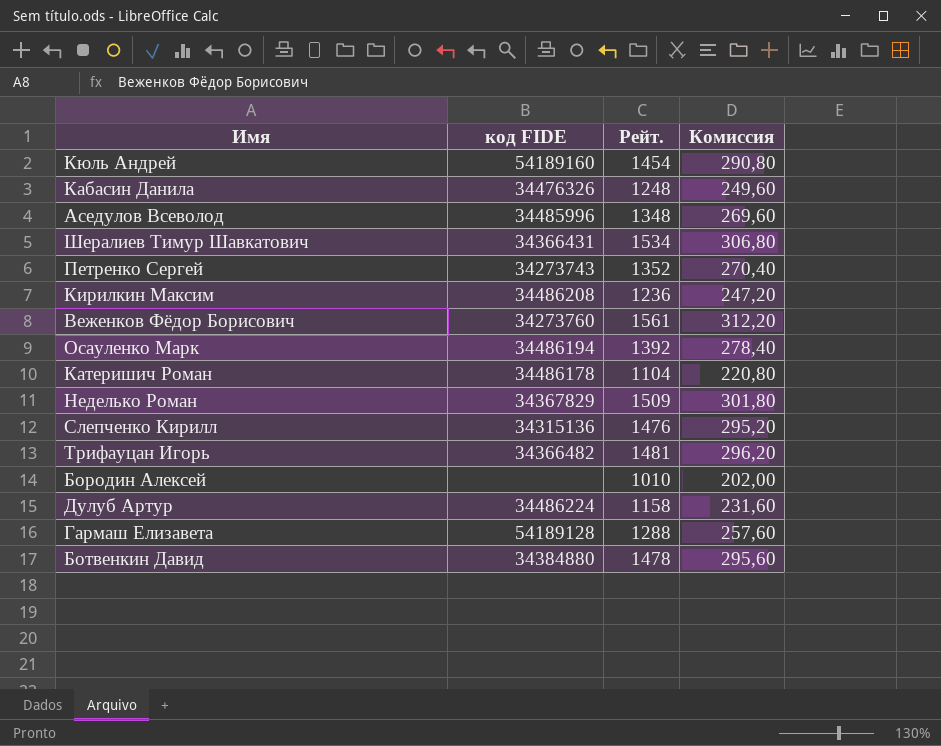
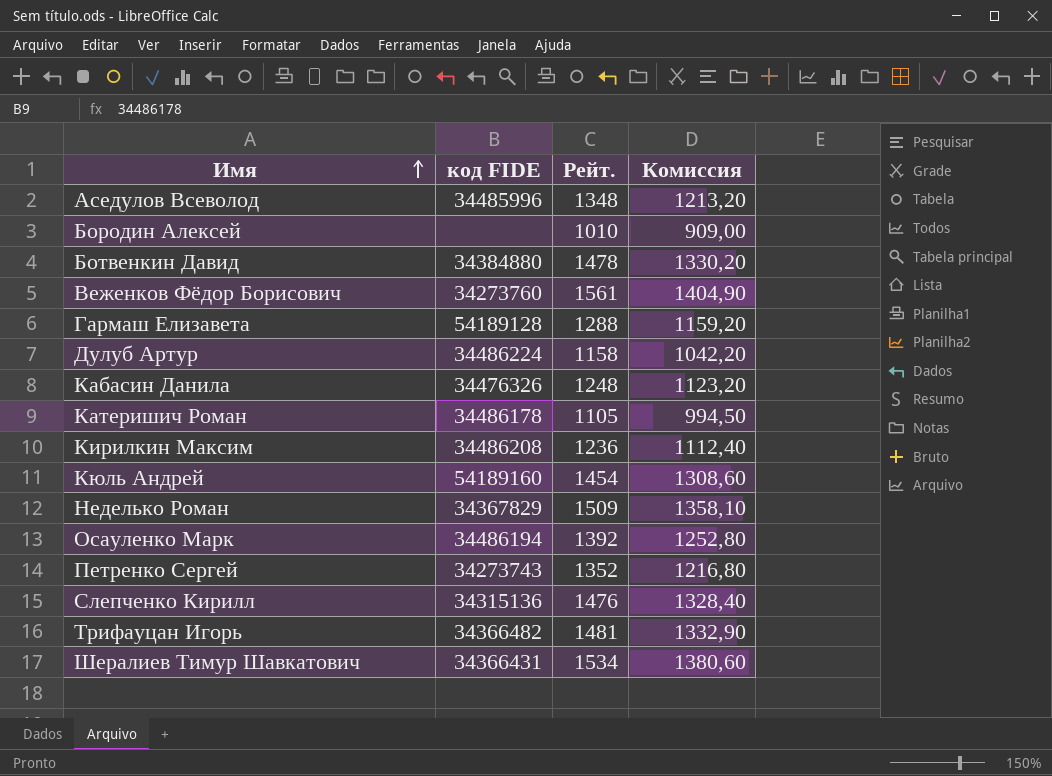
row order: none -> Имя ascending
column Комиссия | formula: [Рейт.] * 0,2 -> [Рейт.] * 0,9
Катеришич Роман | Рейт.: 1104 -> 1105

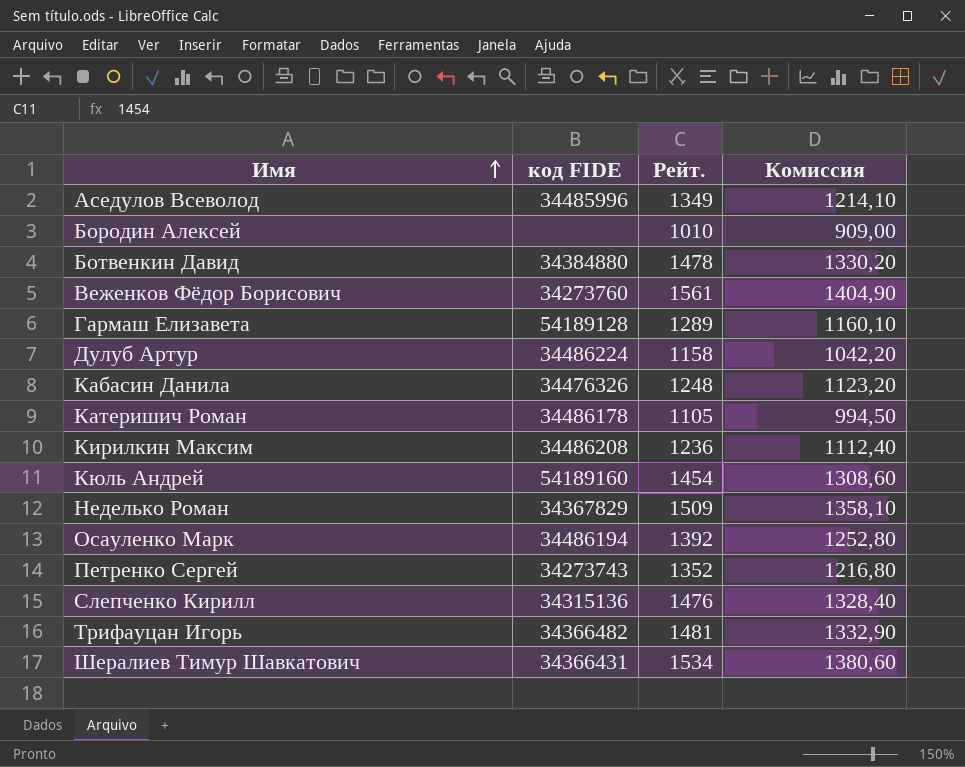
Аседулов Всеволод | Рейт.: 1348 -> 1349
Аседулов Всеволод | Комиссия: 1213,20 -> 1214,10
Гармаш Елизавета | Рейт.: 1288 -> 1289
Гармаш Елизавета | Комиссия: 1159,20 -> 1160,10

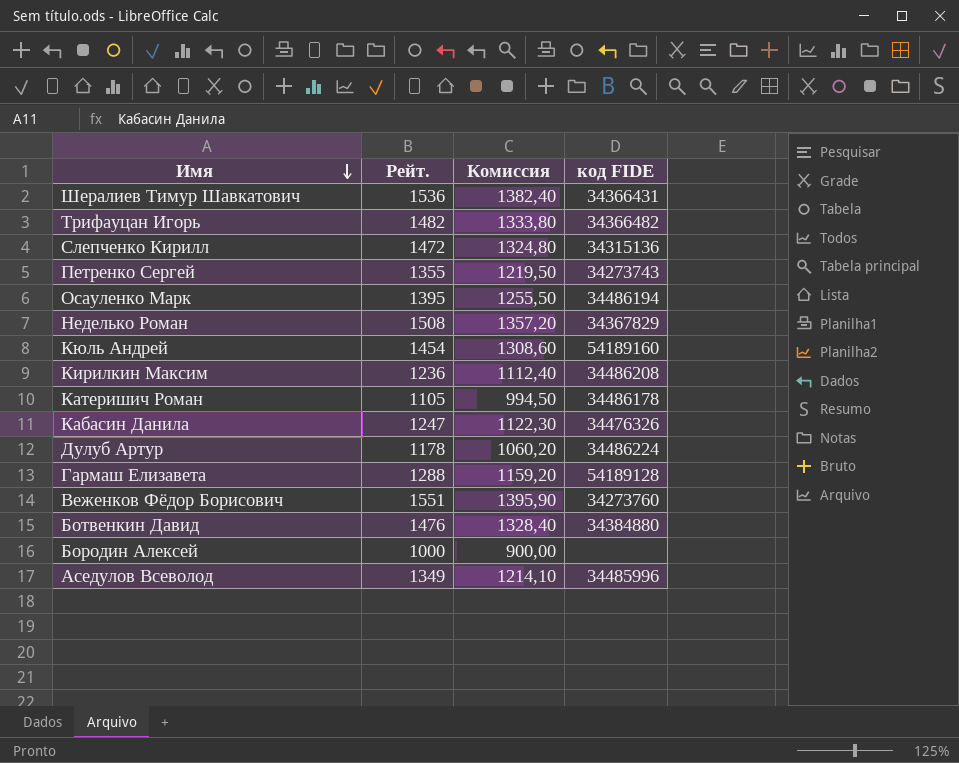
row order: Имя ascending -> Имя descending
column код FIDE | position: 2 -> 4
Шералиев Тимур Шавкатович | Рейт.: 1534 -> 1536
Шералиев Тимур Шавкатович | Комиссия: 1380,60 -> 1382,40
Трифауцан Игорь | Рейт.: 1481 -> 1482
Трифауцан Игорь | Комиссия: 1332,90 -> 1333,80
Слепченко Кирилл | Рейт.: 1476 -> 1472
Слепченко Кирилл | Комиссия: 1328,40 -> 1324,80
Петренко Сергей | Рейт.: 1352 -> 1355
Петренко Сергей | Комиссия: 1216,80 -> 1219,50
Осауленко Марк | Рейт.: 1392 -> 1395
Осауленко Марк | Комиссия: 1252,80 -> 1255,50
Неделько Роман | Рейт.: 1509 -> 1508
Неделько Роман | Комиссия: 1358,10 -> 1357,20
Кабасин Данила | Рейт.: 1248 -> 1247
Кабасин Данила | Комиссия: 1123,20 -> 1122,30
Дулуб Артур | Рейт.: 1158 -> 1178
Дулуб Артур | Комиссия: 1042,20 -> 1060,20
Гармаш Елизавета | Рейт.: 1289 -> 1288
Гармаш Елизавета | Комиссия: 1160,10 -> 1159,20
Веженков Фёдор Борисович | Рейт.: 1561 -> 1551
Веженков Фёдор Борисович | Комиссия: 1404,90 -> 1395,90
Ботвенкин Давид | Рейт.: 1478 -> 1476
Ботвенкин Давид | Комиссия: 1330,20 -> 1328,40
Бородин Алексей | Рейт.: 1010 -> 1000
Бородин Алексей | Комиссия: 909,00 -> 900,00

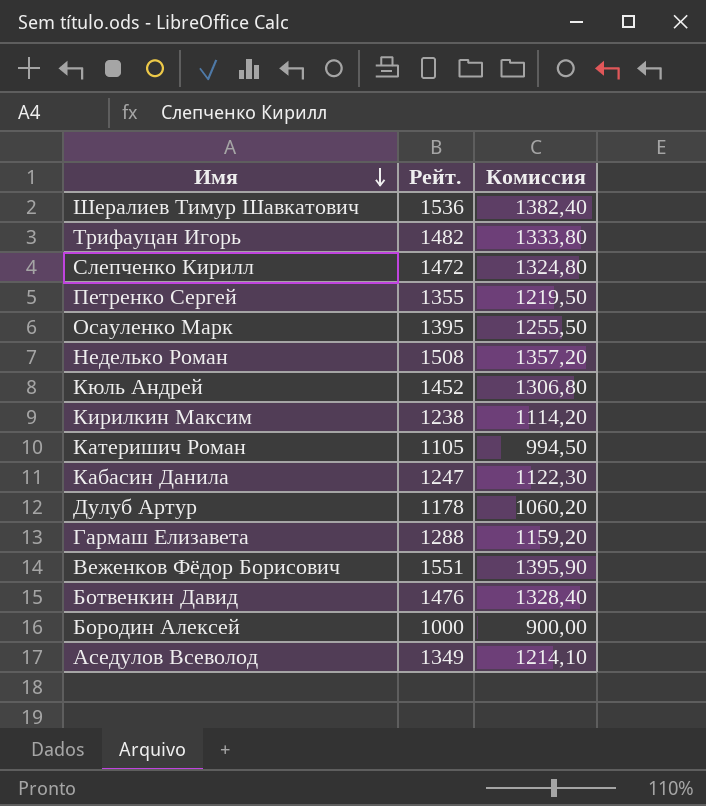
column код FIDE | position: 4 -> none
Кюль Андрей | Рейт.: 1454 -> 1452
Кюль Андрей | Комиссия: 1308,60 -> 1306,80
Кирилкин Максим | Рейт.: 1236 -> 1238
Кирилкин Максим | Комиссия: 1112,40 -> 1114,20

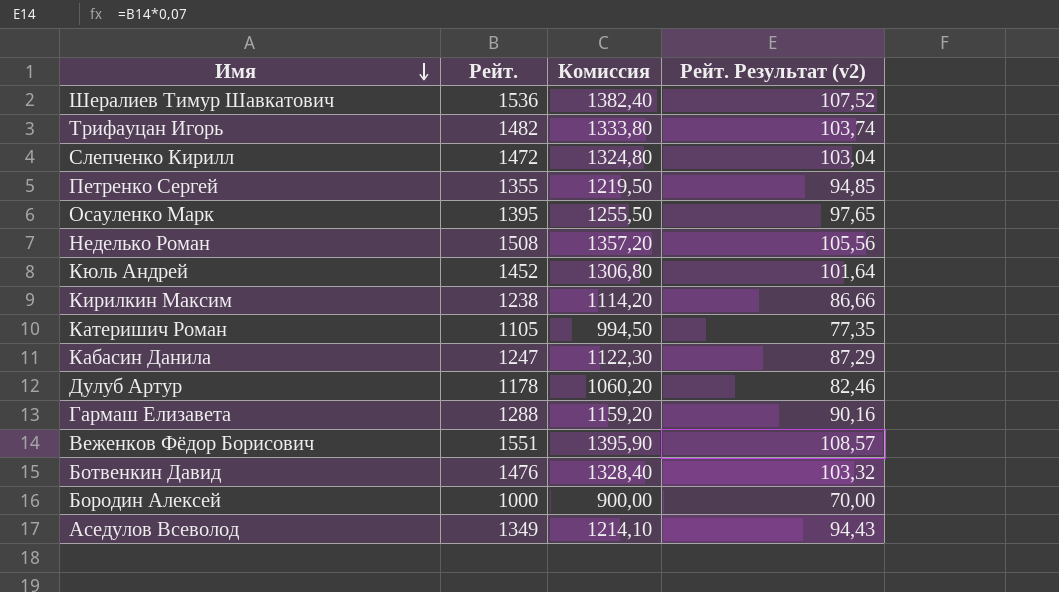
column Рейт. Результат (v2) | formula: none -> [Рейт.] * 0,07

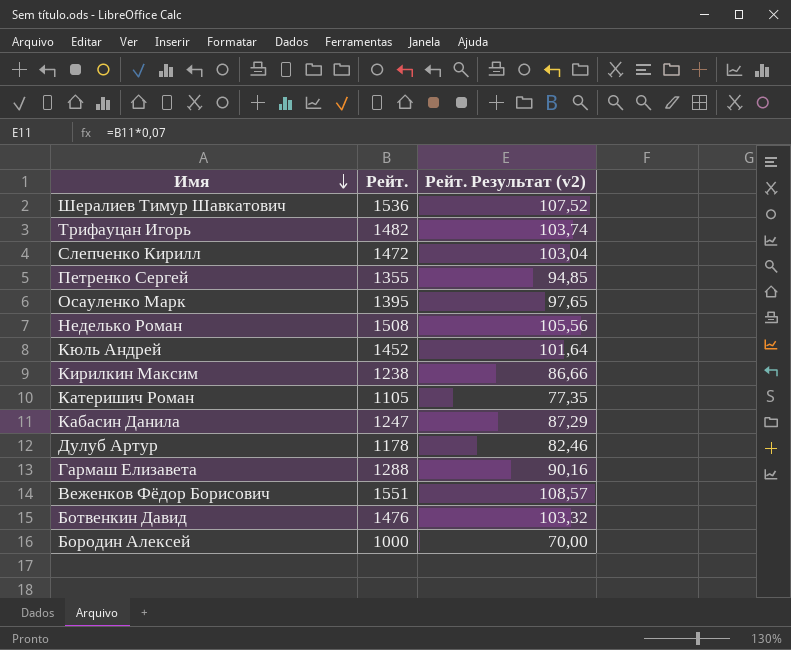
column Комиссия | formula: [Рейт.] * 0,9 -> none
row Аседулов Всеволод: 1349 | 1214,10 | 94,43 -> none

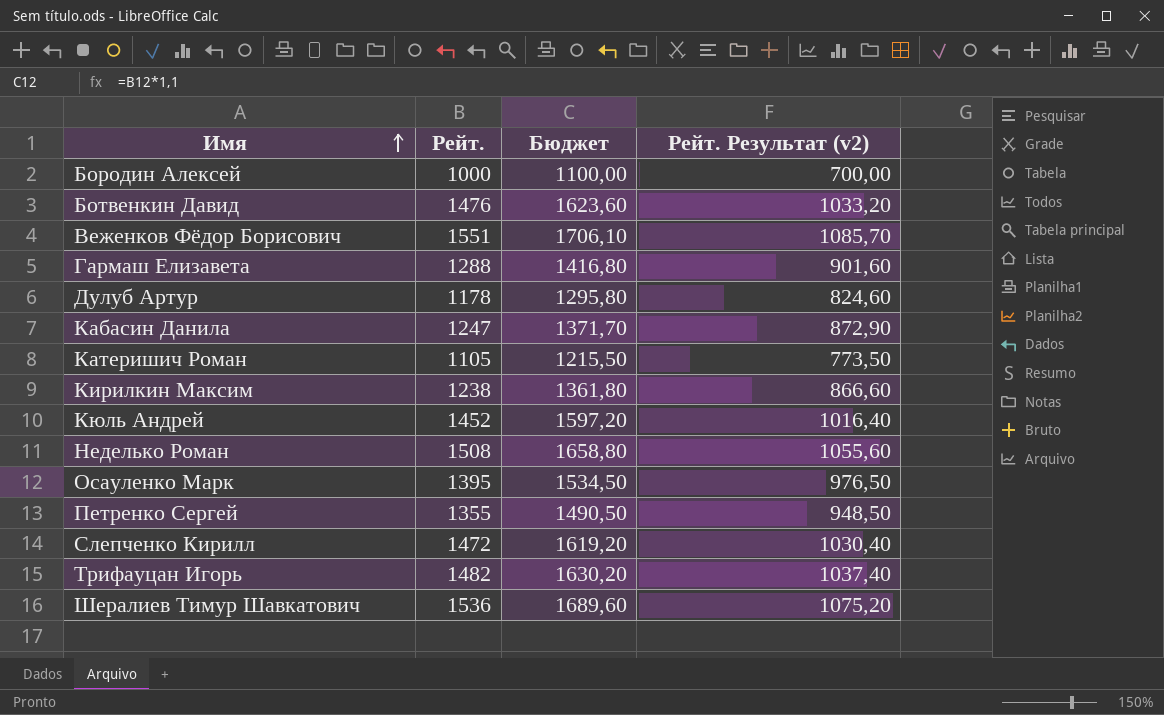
row order: Имя descending -> Имя ascending
column Бюджет | formula: none -> [Рейт.] * 1,1
column Рейт. Результат (v2) | formula: [Рейт.] * 0,07 -> [Рейт.] * 0,7

